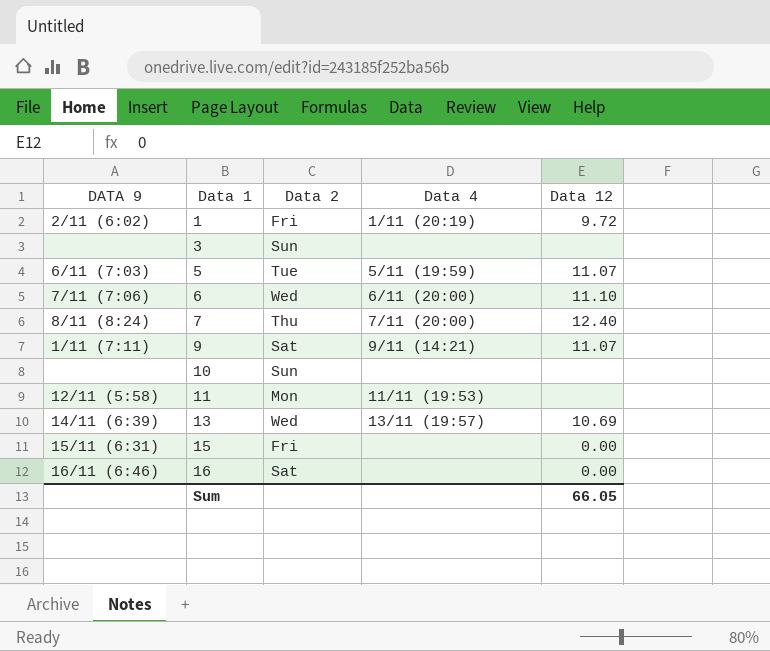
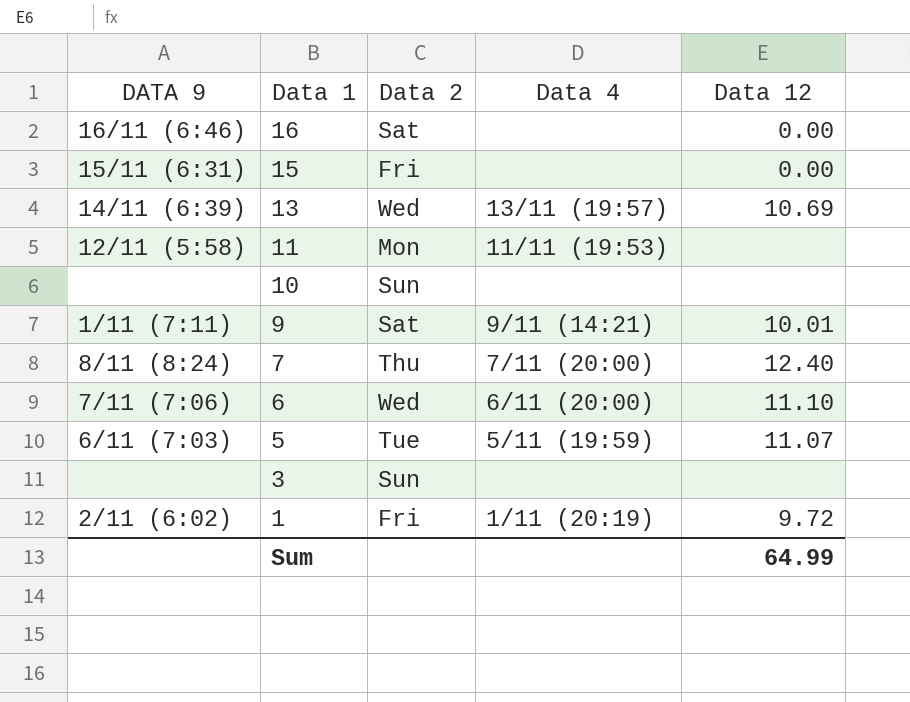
row order: Data 1 ascending -> Data 1 descending
9 | Data 12: 11.07 -> 10.01
Sum | Data 12: 66.05 -> 64.99

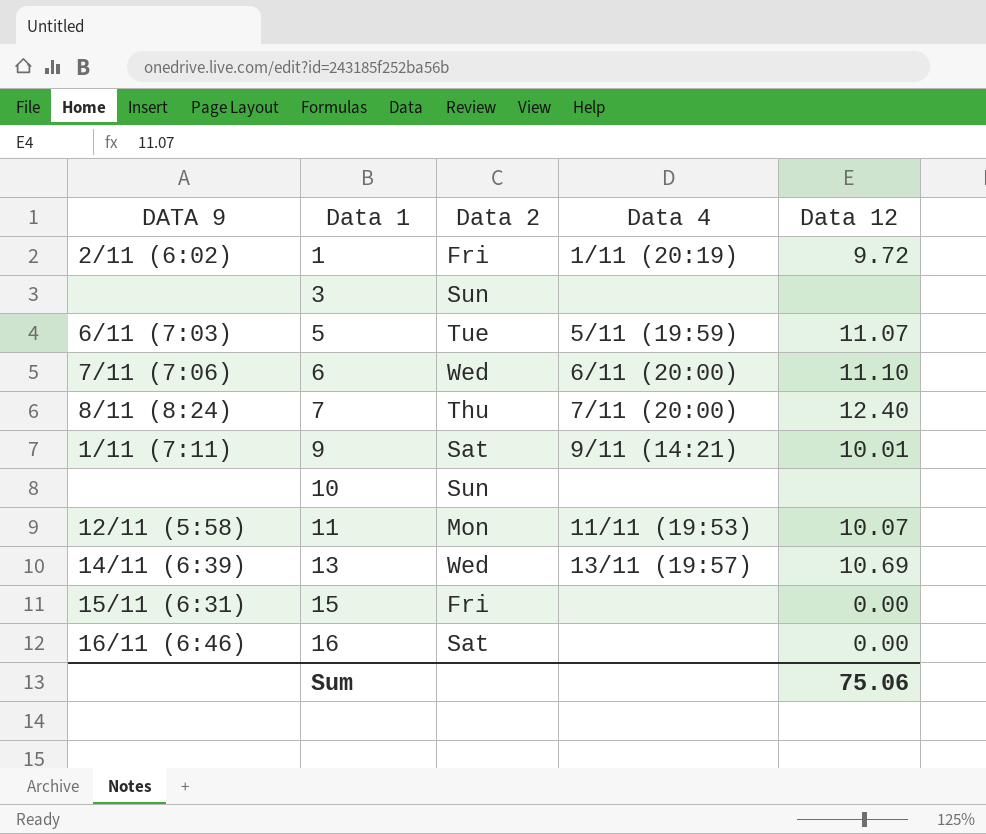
row order: Data 1 descending -> Data 1 ascending
11 | Data 12: none -> 10.07
Sum | Data 12: 64.99 -> 75.06

